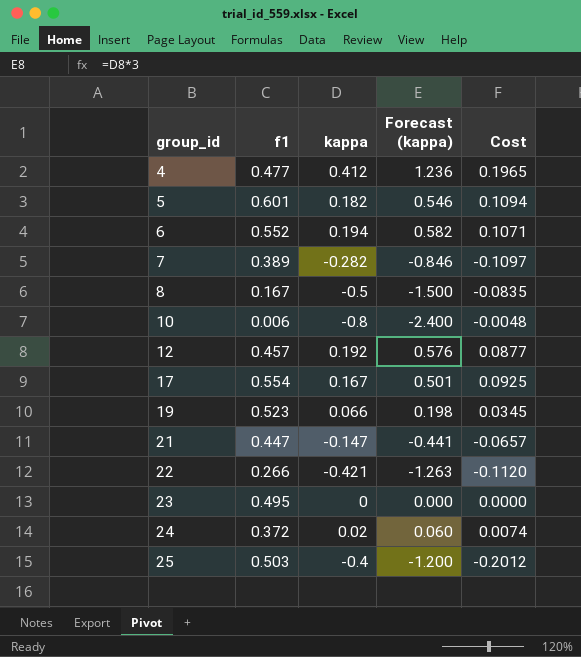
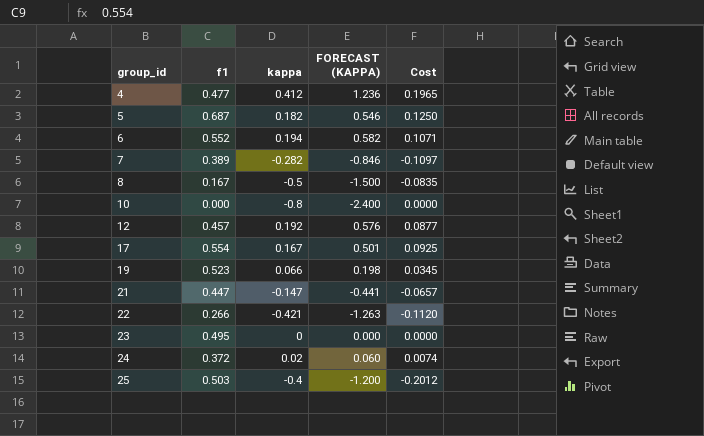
column name: Forecast (kappa) -> FORECAST (KAPPA)
5 | f1: 0.601 -> 0.687
5 | Cost: 0.1094 -> 0.1250
10 | f1: 0.006 -> 0.000
10 | Cost: -0.0048 -> 0.0000

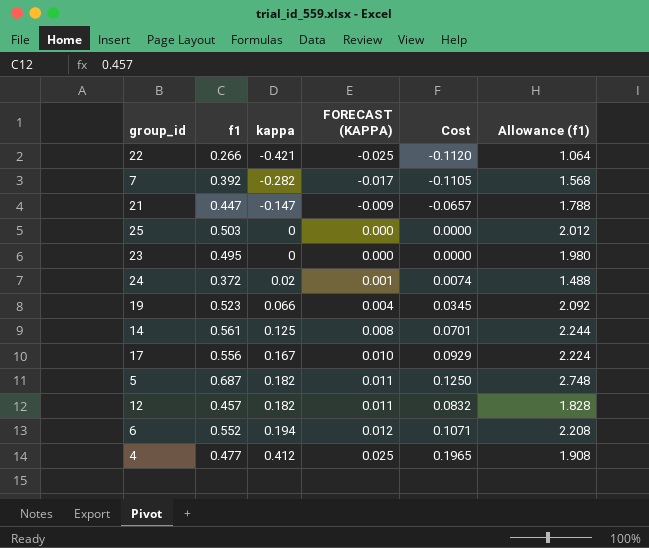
row order: group_id ascending -> kappa ascending
column FORECAST (KAPPA) | formula: [kappa] * 3 -> [kappa] * 0.06
column Allowance (f1) | formula: none -> [f1] * 4
row 8: 0.167 | -0.5 | -1.500 | -0.0835 -> none
row 10: 0.000 | -0.8 | -2.400 | 0.0000 -> none
7 | f1: 0.389 -> 0.392
7 | Cost: -0.1097 -> -0.1105
25 | kappa: -0.4 -> 0
25 | Cost: -0.2012 -> 0.0000
row 14: none -> 0.561 | 0.125 | 0.008 | 0.0701 | 2.244
17 | f1: 0.554 -> 0.556
17 | Cost: 0.0925 -> 0.0929
12 | kappa: 0.192 -> 0.182
12 | Cost: 0.0877 -> 0.0832

